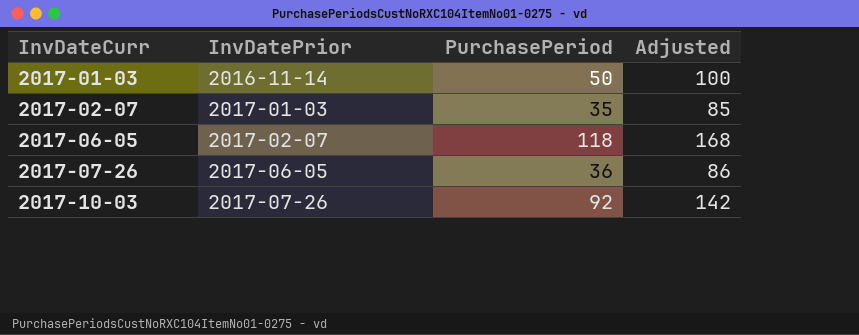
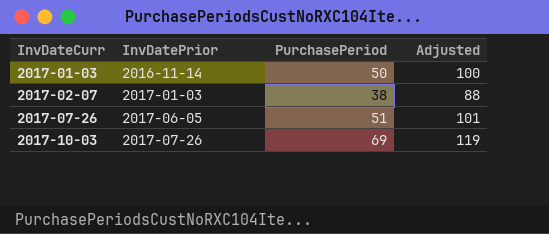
row 2017-06-05: 2017-02-07 | 118 | 168 -> none
2017-02-07 | PurchasePeriod: 35 -> 38
2017-02-07 | Adjusted: 85 -> 88
2017-07-26 | PurchasePeriod: 36 -> 51
2017-07-26 | Adjusted: 86 -> 101
2017-10-03 | PurchasePeriod: 92 -> 69
2017-10-03 | Adjusted: 142 -> 119

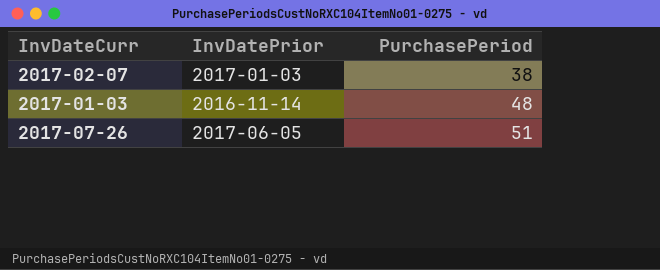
row order: InvDateCurr ascending -> PurchasePeriod ascending
column Adjusted | formula: [PurchasePeriod] + 50 -> none
row 2017-10-03: 2017-07-26 | 69 | 119 -> none
2017-01-03 | PurchasePeriod: 50 -> 48

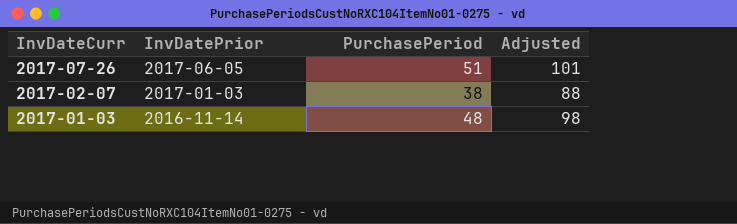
row order: PurchasePeriod ascending -> InvDateCurr descending
column Adjusted | formula: none -> [PurchasePeriod] + 50

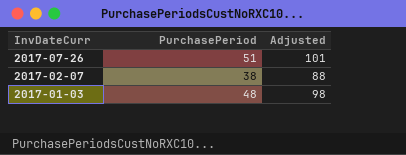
column InvDatePrior | position: 2 -> none

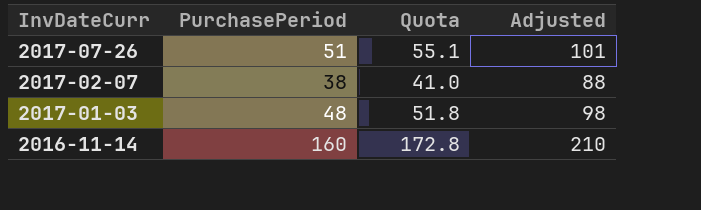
column Quota | formula: none -> [PurchasePeriod] * 1.08
row 2016-11-14: none -> 160 | 172.8 | 210

